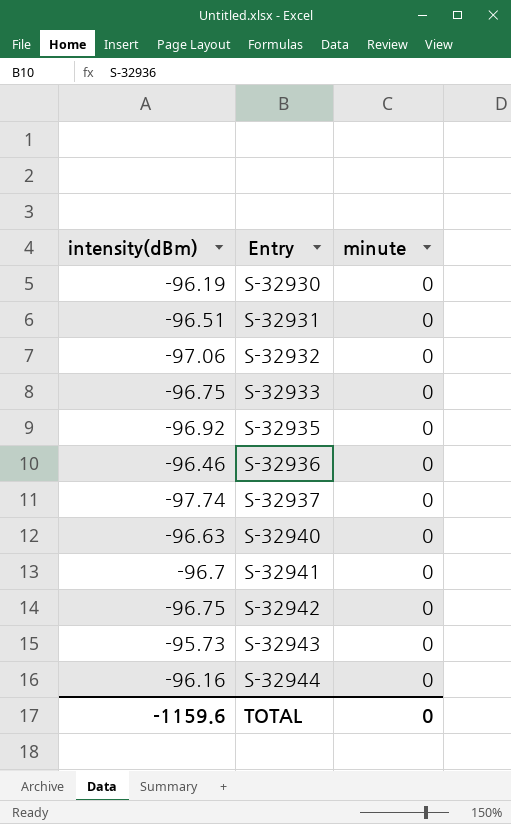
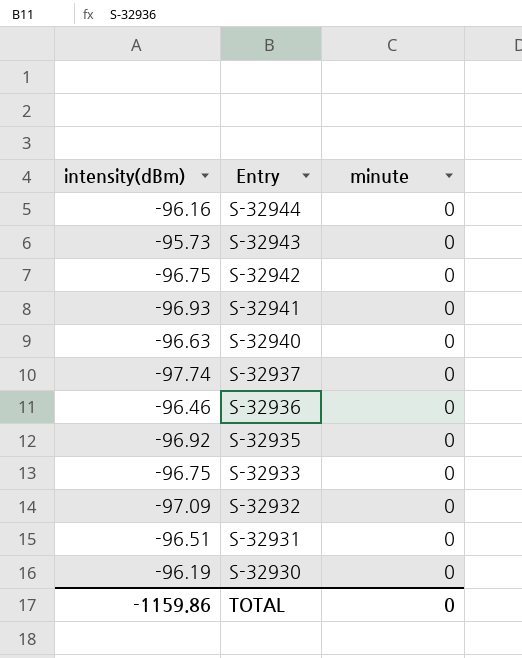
row order: Entry ascending -> Entry descending
S-32941 | intensity(dBm): -96.7 -> -96.93
S-32932 | intensity(dBm): -97.06 -> -97.09
TOTAL | intensity(dBm): -1159.6 -> -1159.86

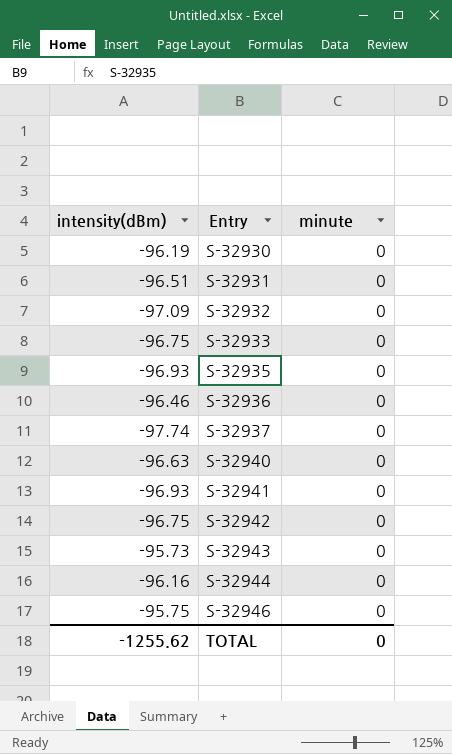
row order: Entry descending -> Entry ascending
S-32935 | intensity(dBm): -96.92 -> -96.93
row S-32946: none -> -95.75 | 0
TOTAL | intensity(dBm): -1159.86 -> -1255.62

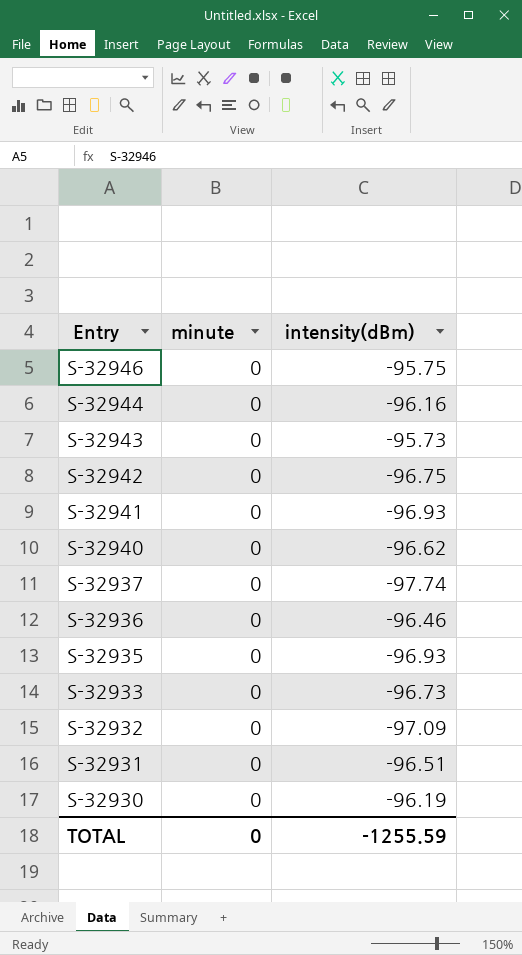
row order: Entry ascending -> Entry descending
column intensity(dBm) | position: 1 -> 3
S-32940 | intensity(dBm): -96.63 -> -96.62
S-32933 | intensity(dBm): -96.75 -> -96.73
TOTAL | intensity(dBm): -1255.62 -> -1255.59

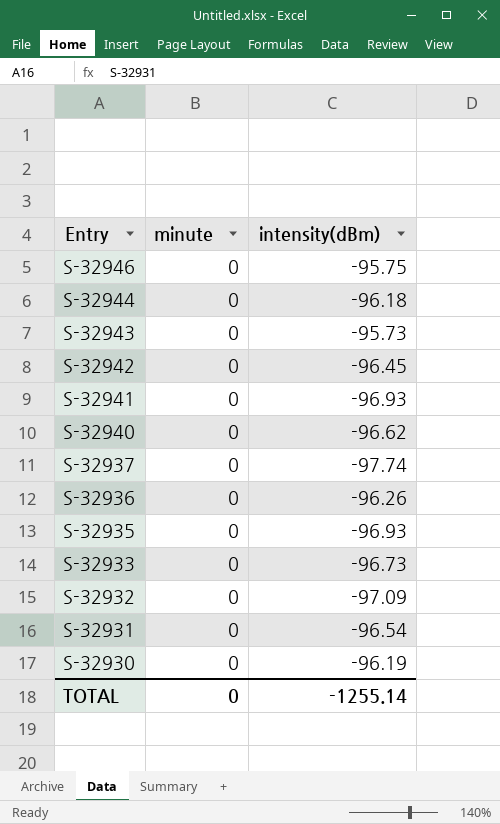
S-32944 | intensity(dBm): -96.16 -> -96.18
S-32942 | intensity(dBm): -96.75 -> -96.45
S-32936 | intensity(dBm): -96.46 -> -96.26
S-32931 | intensity(dBm): -96.51 -> -96.54
TOTAL | intensity(dBm): -1255.59 -> -1255.14

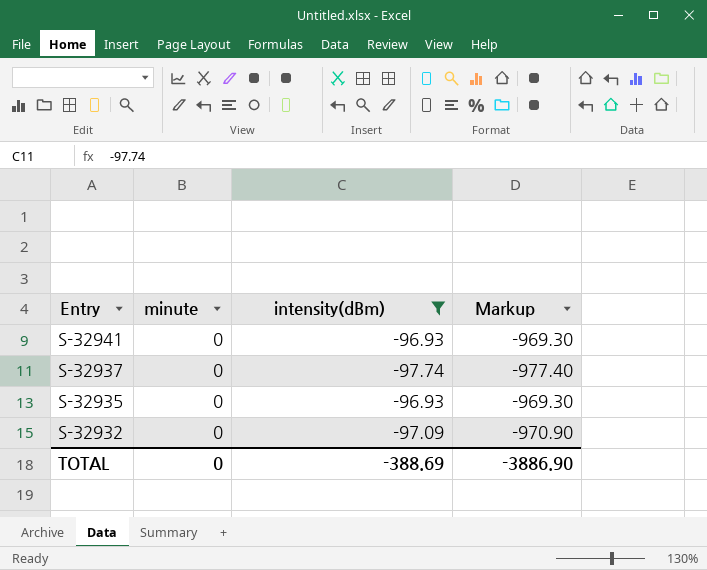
filter: none -> intensity(dBm) <= -96.93
column Markup | formula: none -> [intensity(dBm)] * 10
TOTAL | intensity(dBm): -1255.14 -> -388.69

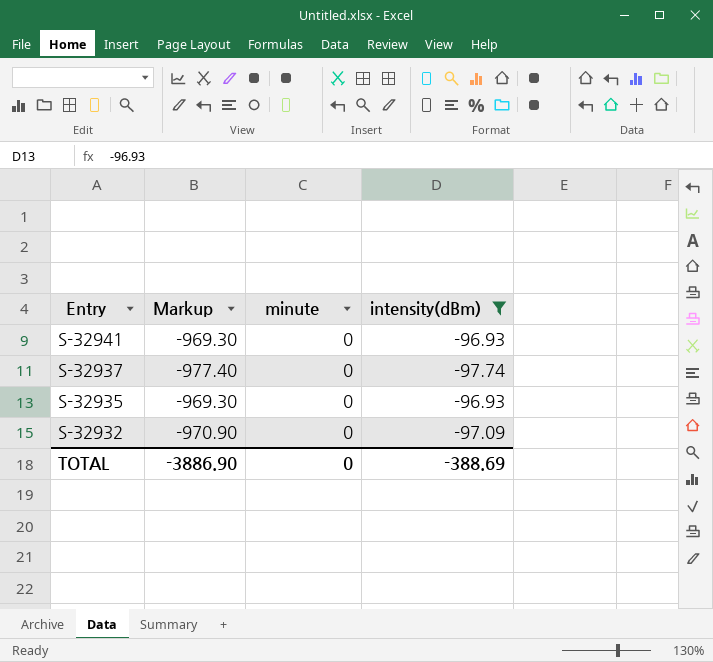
column Markup | position: 4 -> 2

